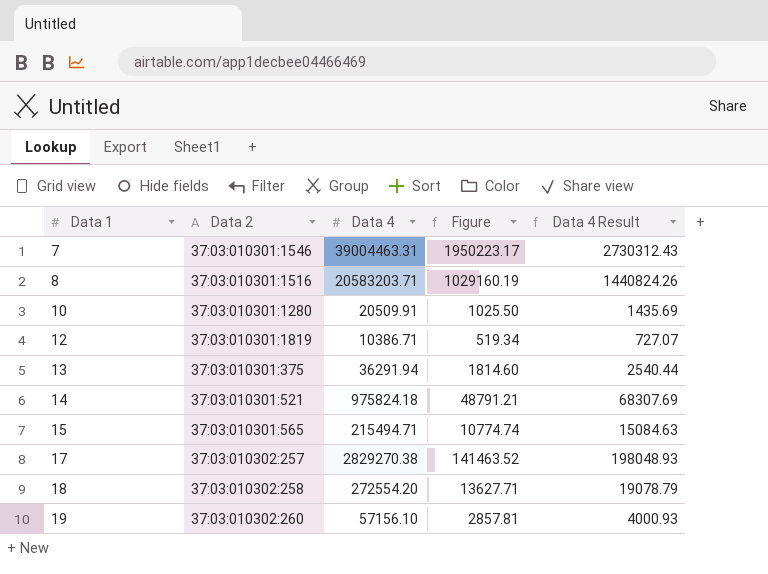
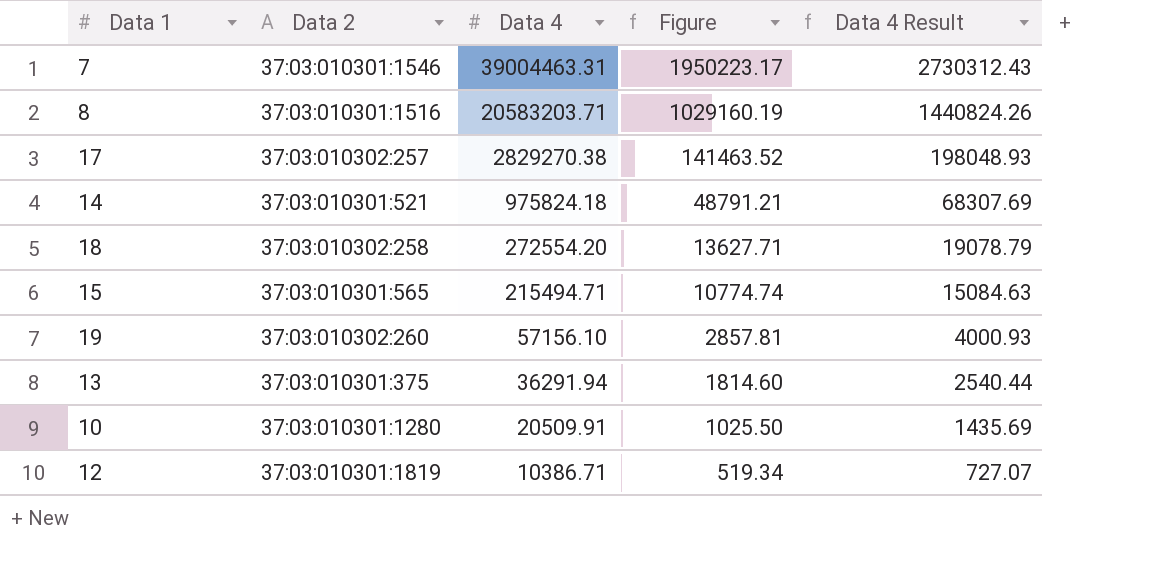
row order: Data 1 ascending -> Data 4 descending

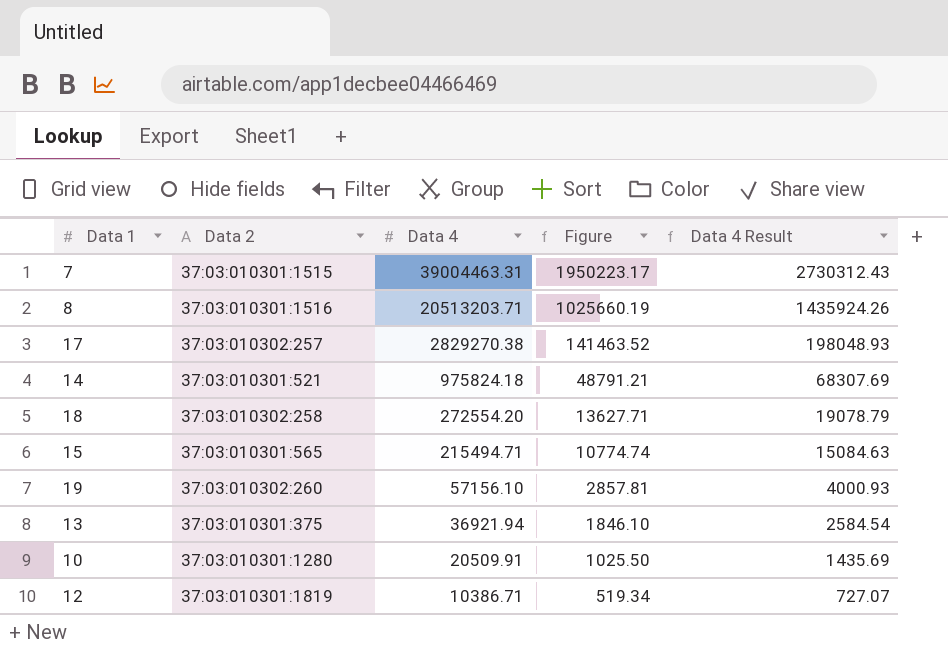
7 | Data 2: 37:03:010301:1546 -> 37:03:010301:1515
8 | Data 4: 20583203.71 -> 20513203.71
8 | Figure: 1029160.19 -> 1025660.19
8 | Data 4 Result: 1440824.26 -> 1435924.26
13 | Data 4: 36291.94 -> 36921.94
13 | Figure: 1814.60 -> 1846.10
13 | Data 4 Result: 2540.44 -> 2584.54

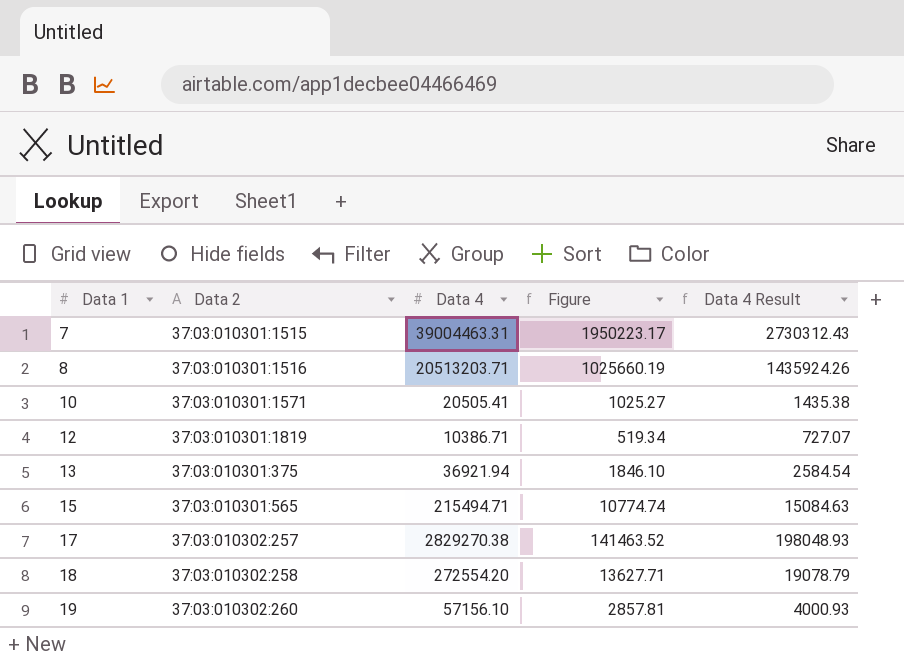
row order: Data 4 descending -> Data 1 ascending
row 14: 37:03:010301:521 | 975824.18 | 48791.21 | 68307.69 -> none
10 | Data 2: 37:03:010301:1280 -> 37:03:010301:1571
10 | Data 4: 20509.91 -> 20505.41
10 | Figure: 1025.50 -> 1025.27
10 | Data 4 Result: 1435.69 -> 1435.38

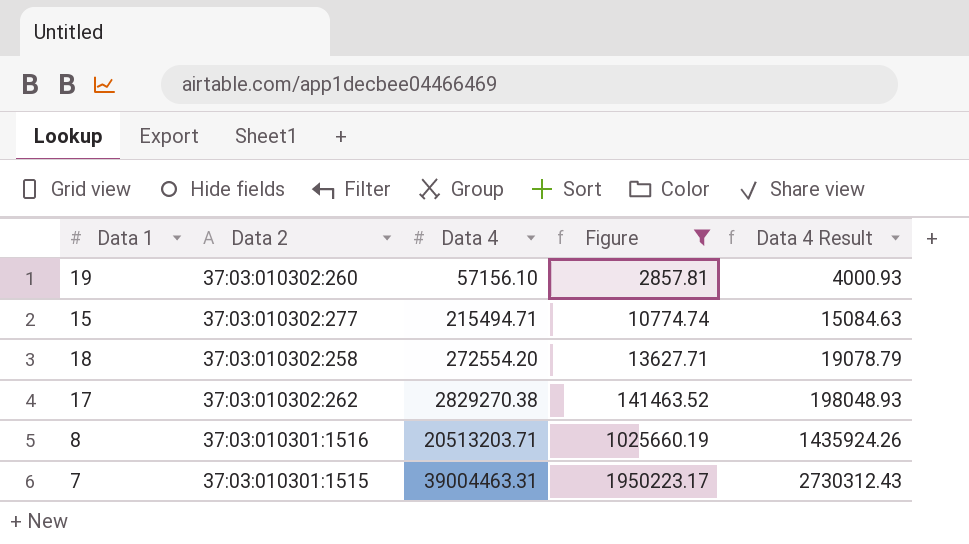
filter: none -> Figure >= 2857.81
row order: Data 1 ascending -> Data 4 ascending
15 | Data 2: 37:03:010301:565 -> 37:03:010302:277
17 | Data 2: 37:03:010302:257 -> 37:03:010302:262

